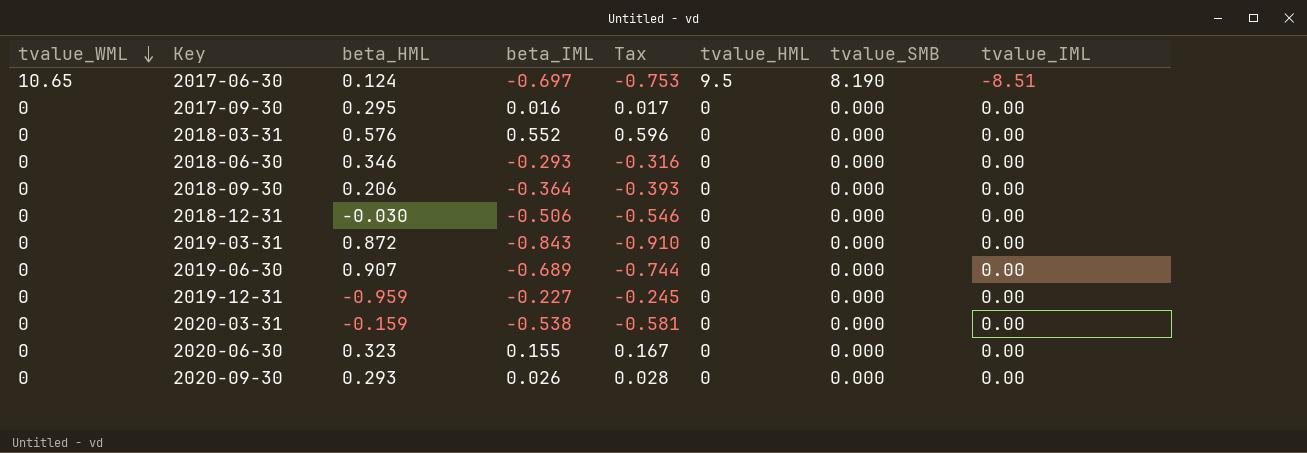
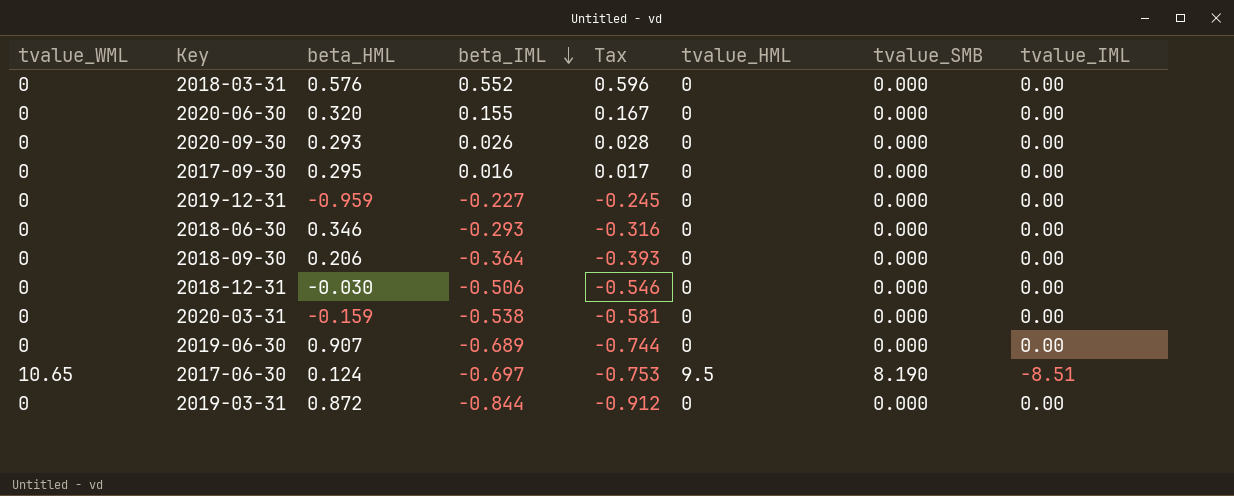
row order: tvalue_WML descending -> beta_IML descending
2020-06-30 | beta_HML: 0.323 -> 0.320
2019-03-31 | beta_IML: -0.843 -> -0.844
2019-03-31 | Tax: -0.910 -> -0.912

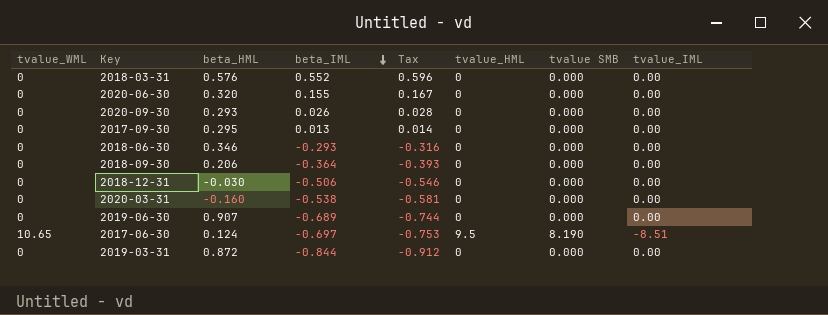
column name: tvalue_SMB -> tvalue SMB
row 2019-12-31: 0 | -0.959 | -0.227 | -0.245 | 0 | 0.000 | 0.00 -> none
2017-09-30 | beta_IML: 0.016 -> 0.013
2017-09-30 | Tax: 0.017 -> 0.014
2020-03-31 | beta_HML: -0.159 -> -0.160

